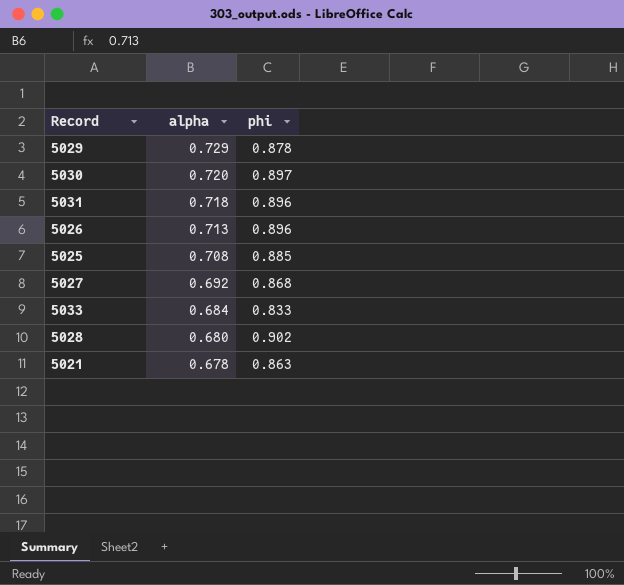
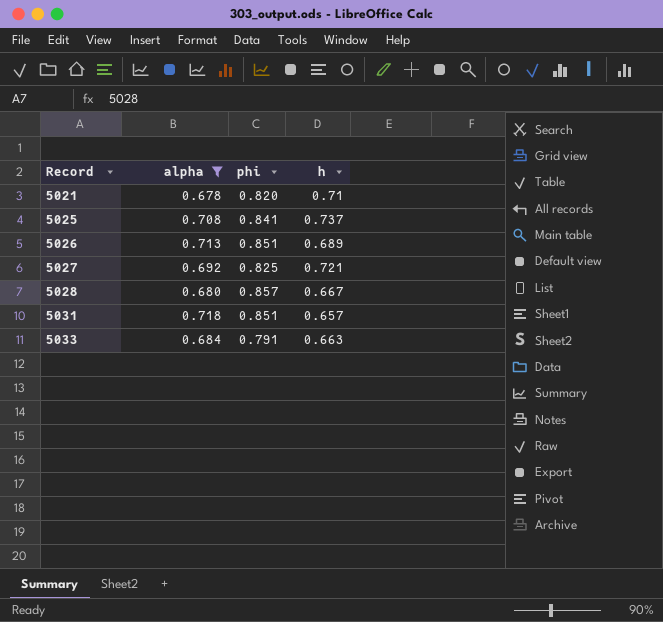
filter: none -> alpha <= 0.718
row order: alpha descending -> Record ascending
column h | position: none -> 4
5021 | phi: 0.863 -> 0.820
5025 | phi: 0.885 -> 0.841
5026 | phi: 0.896 -> 0.851
5027 | phi: 0.868 -> 0.825
5028 | phi: 0.902 -> 0.857
5031 | phi: 0.896 -> 0.851
5033 | phi: 0.833 -> 0.791

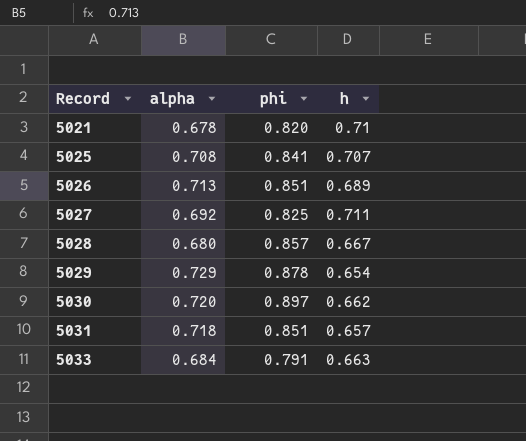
filter: alpha <= 0.718 -> none
5025 | h: 0.737 -> 0.707
5027 | h: 0.721 -> 0.711

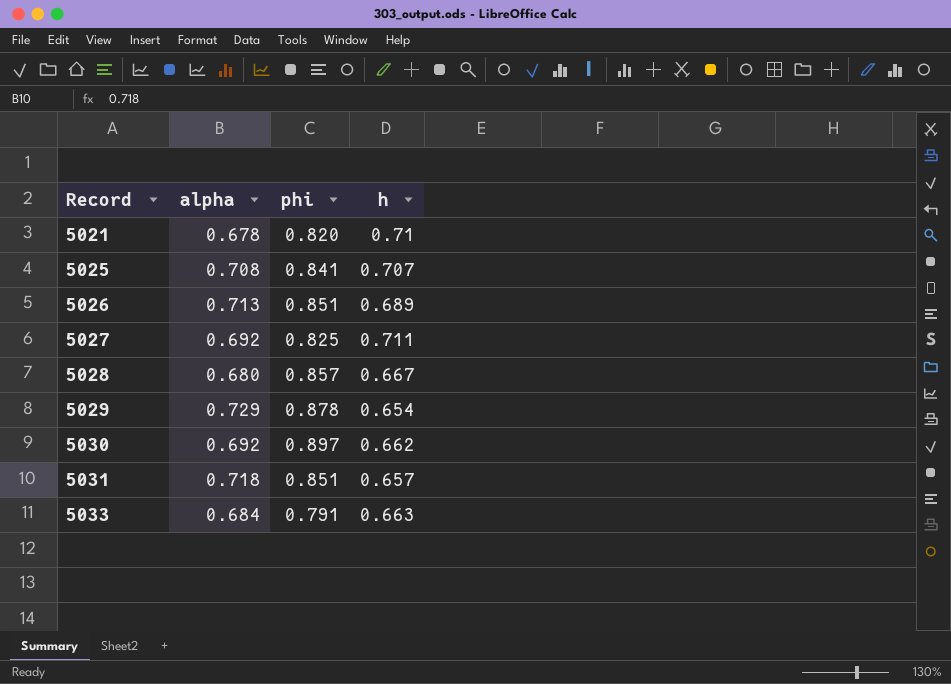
5030 | alpha: 0.720 -> 0.692

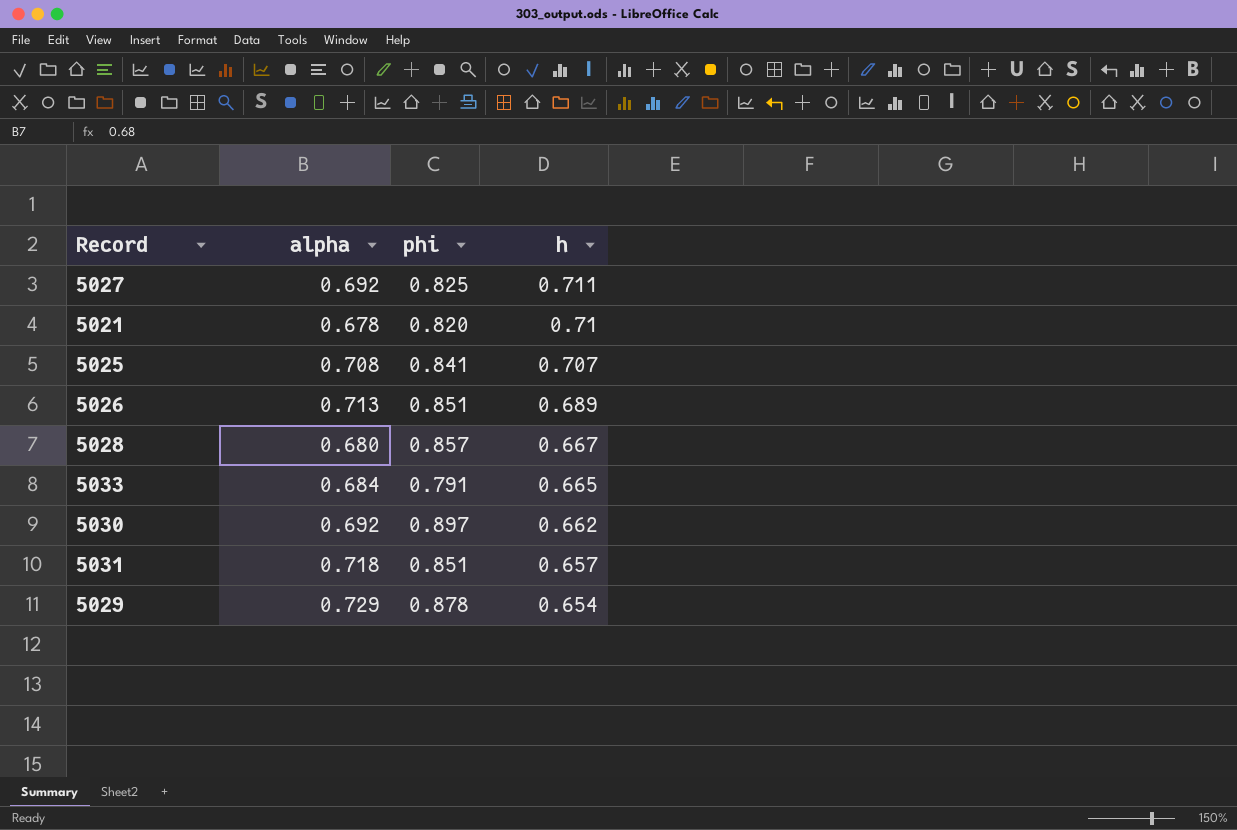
row order: Record ascending -> h descending
5033 | h: 0.663 -> 0.665

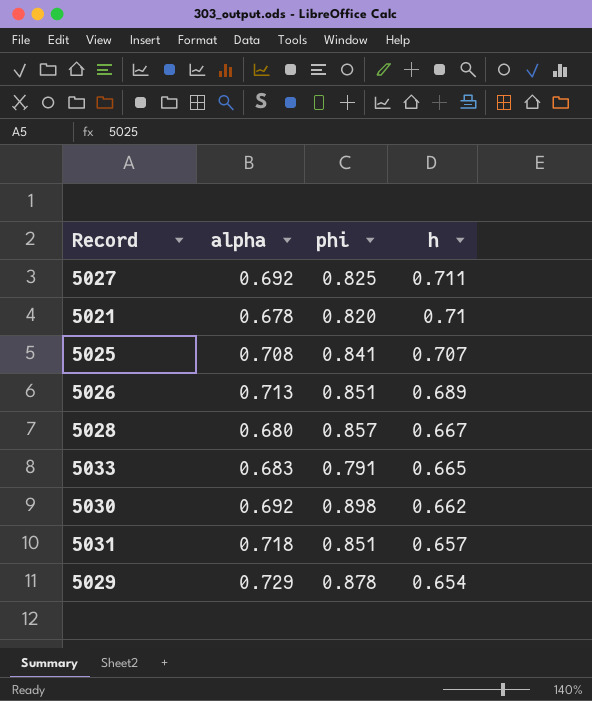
5033 | alpha: 0.684 -> 0.683
5030 | phi: 0.897 -> 0.898

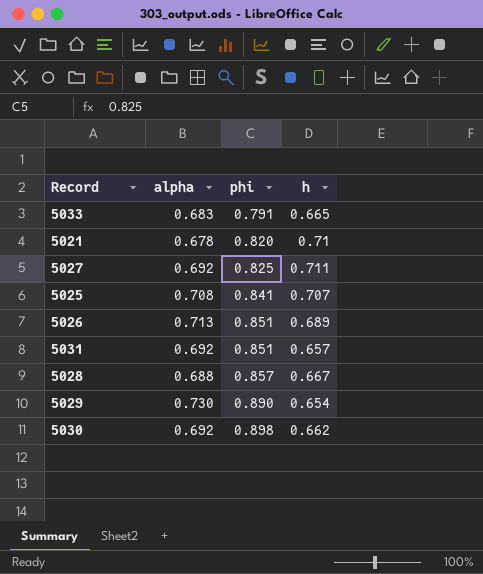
row order: h descending -> phi ascending
5031 | alpha: 0.718 -> 0.692
5028 | alpha: 0.680 -> 0.688
5029 | alpha: 0.729 -> 0.730
5029 | phi: 0.878 -> 0.890

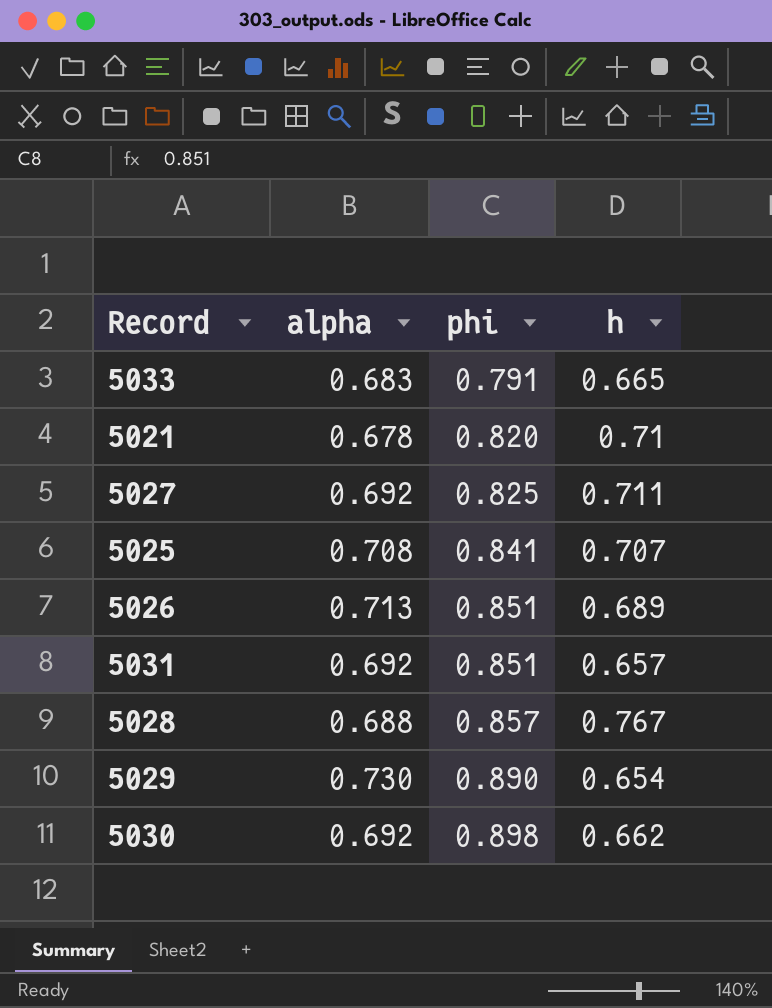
5028 | h: 0.667 -> 0.767

